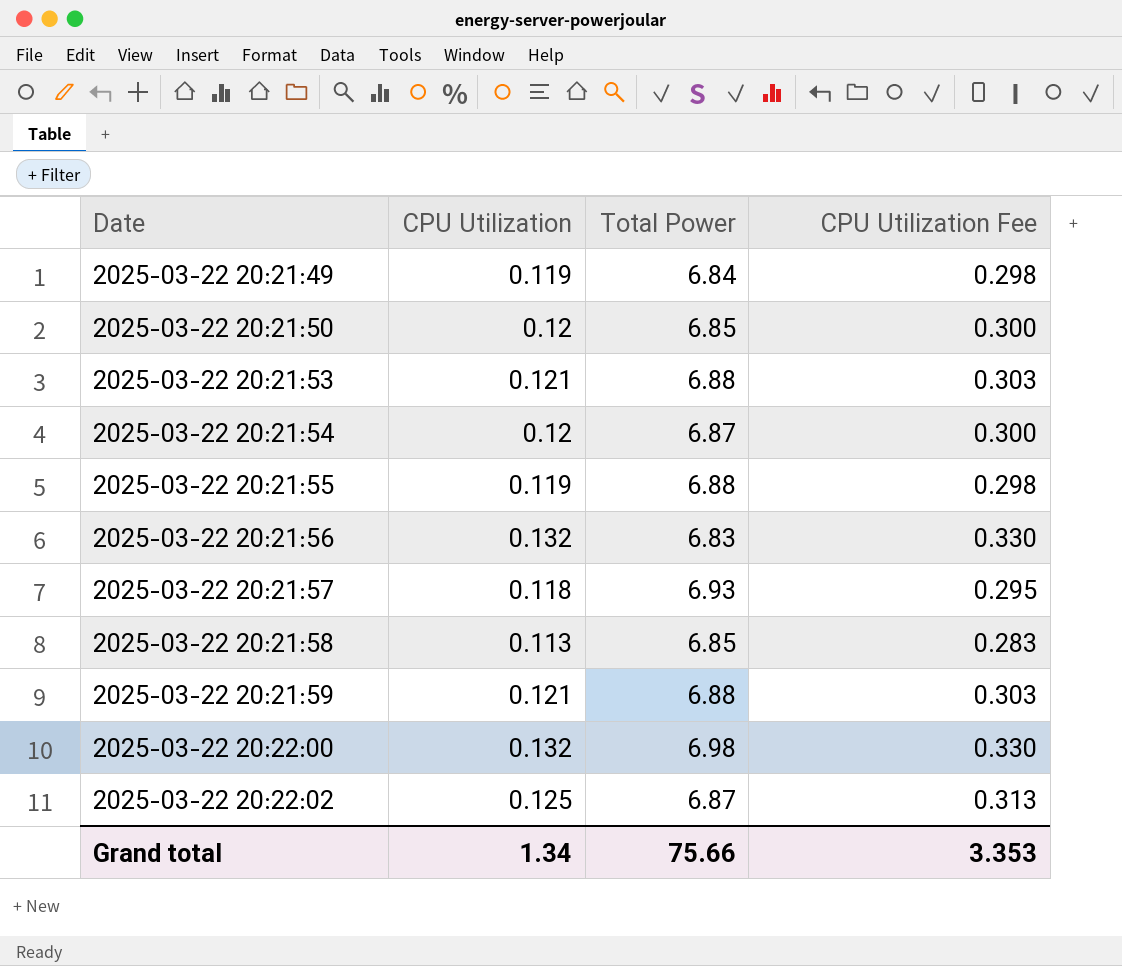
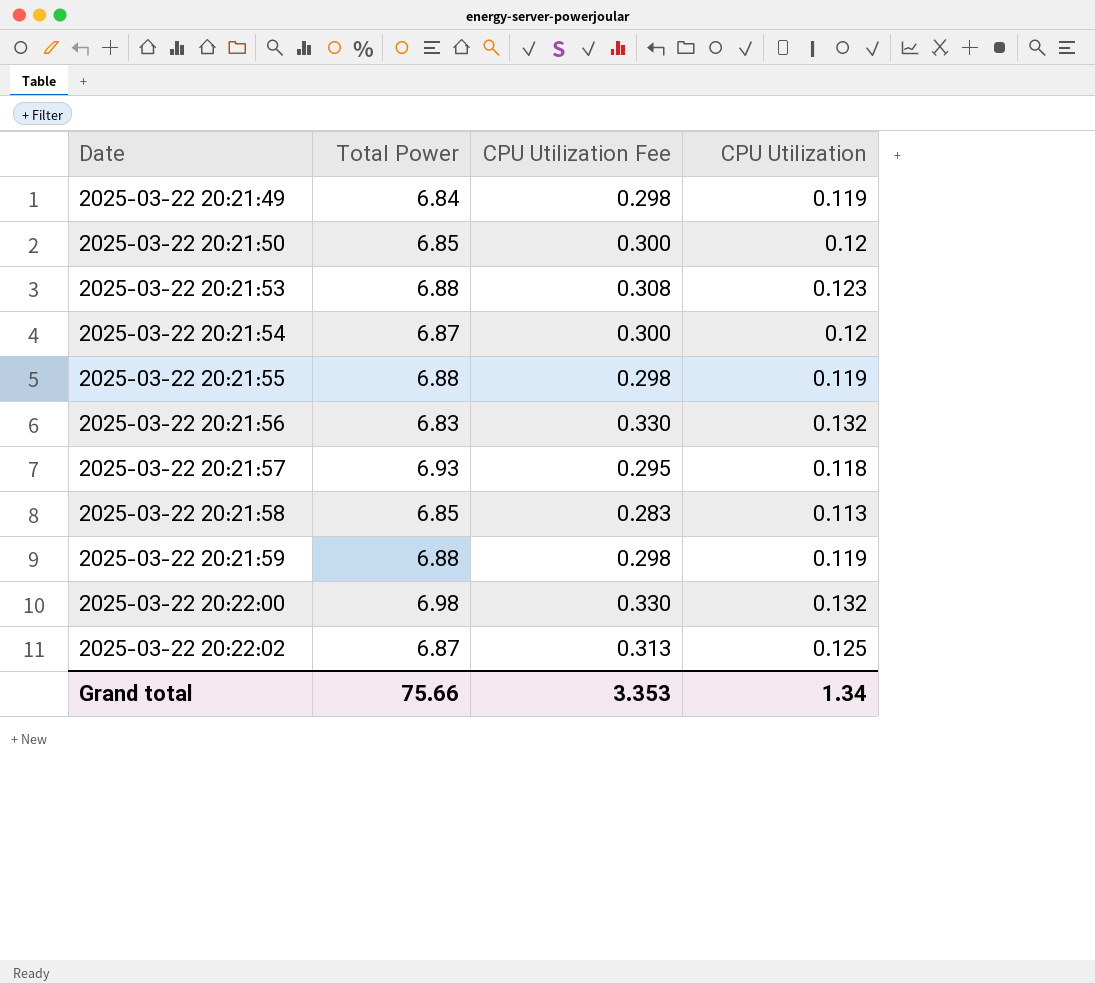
column CPU Utilization | position: 2 -> 4
2025-03-22 20:21:53 | CPU Utilization Fee: 0.303 -> 0.308
2025-03-22 20:21:53 | CPU Utilization: 0.121 -> 0.123
2025-03-22 20:21:59 | CPU Utilization Fee: 0.303 -> 0.298
2025-03-22 20:21:59 | CPU Utilization: 0.121 -> 0.119

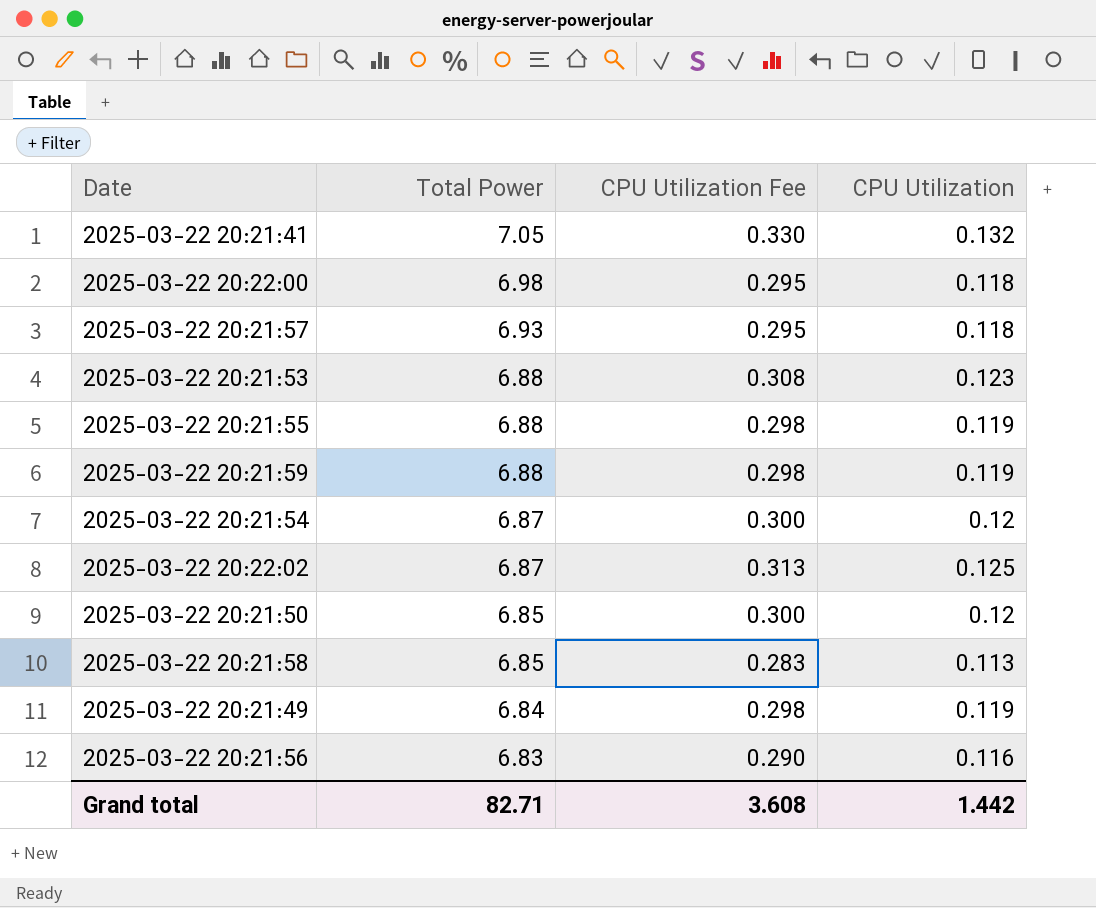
row order: Date ascending -> Total Power descending
row 2025-03-22 20:21:41: none -> 7.05 | 0.330 | 0.132
2025-03-22 20:22:00 | CPU Utilization Fee: 0.330 -> 0.295
2025-03-22 20:22:00 | CPU Utilization: 0.132 -> 0.118
2025-03-22 20:21:56 | CPU Utilization Fee: 0.330 -> 0.290
2025-03-22 20:21:56 | CPU Utilization: 0.132 -> 0.116
Grand total | Total Power: 75.66 -> 82.71
Grand total | CPU Utilization Fee: 3.353 -> 3.608
Grand total | CPU Utilization: 1.34 -> 1.442

